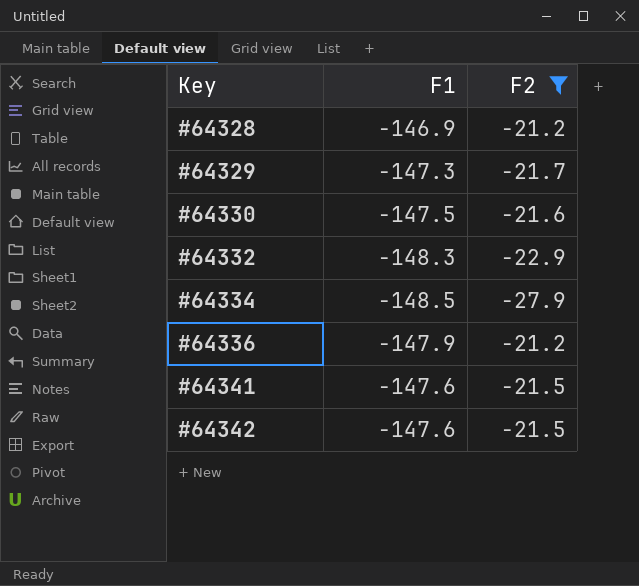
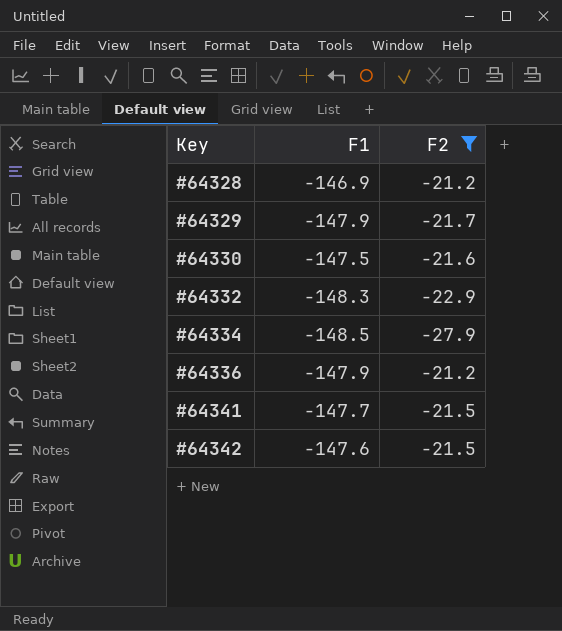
#64329 | F1: -147.3 -> -147.9
#64341 | F1: -147.6 -> -147.7

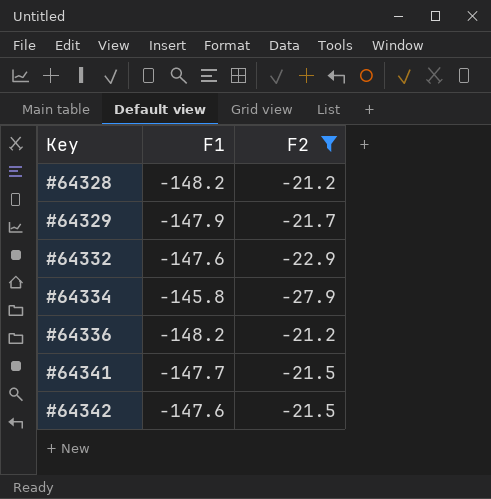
row #64330: -147.5 | -21.6 -> none
#64328 | F1: -146.9 -> -148.2
#64332 | F1: -148.3 -> -147.6
#64334 | F1: -148.5 -> -145.8
#64336 | F1: -147.9 -> -148.2

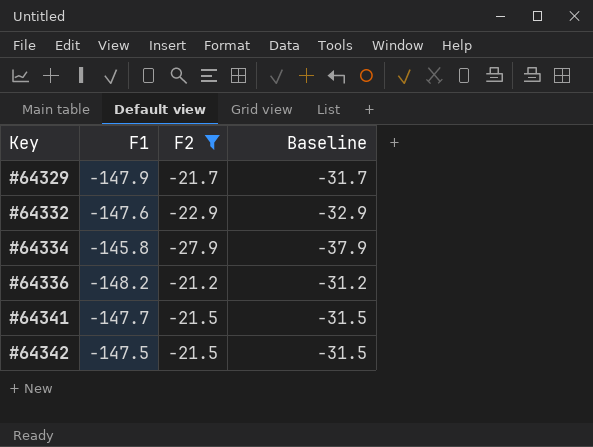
column Baseline | formula: none -> [F2] - 10
row #64328: -148.2 | -21.2 -> none
#64342 | F1: -147.6 -> -147.5

